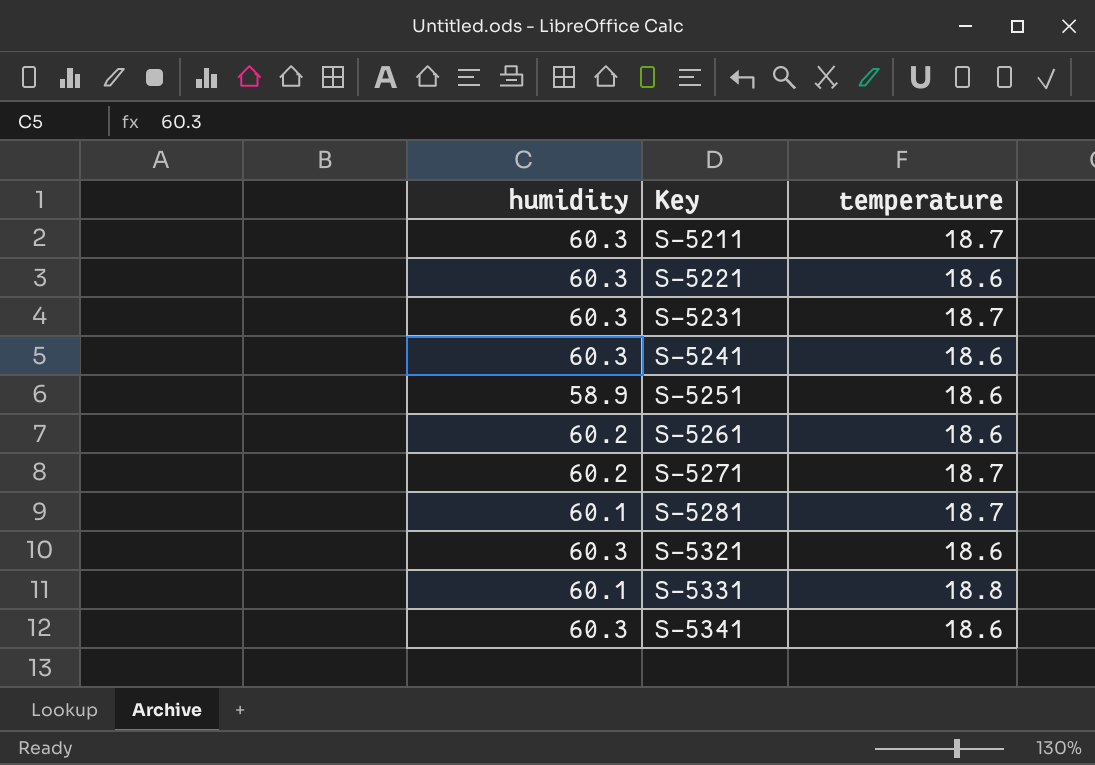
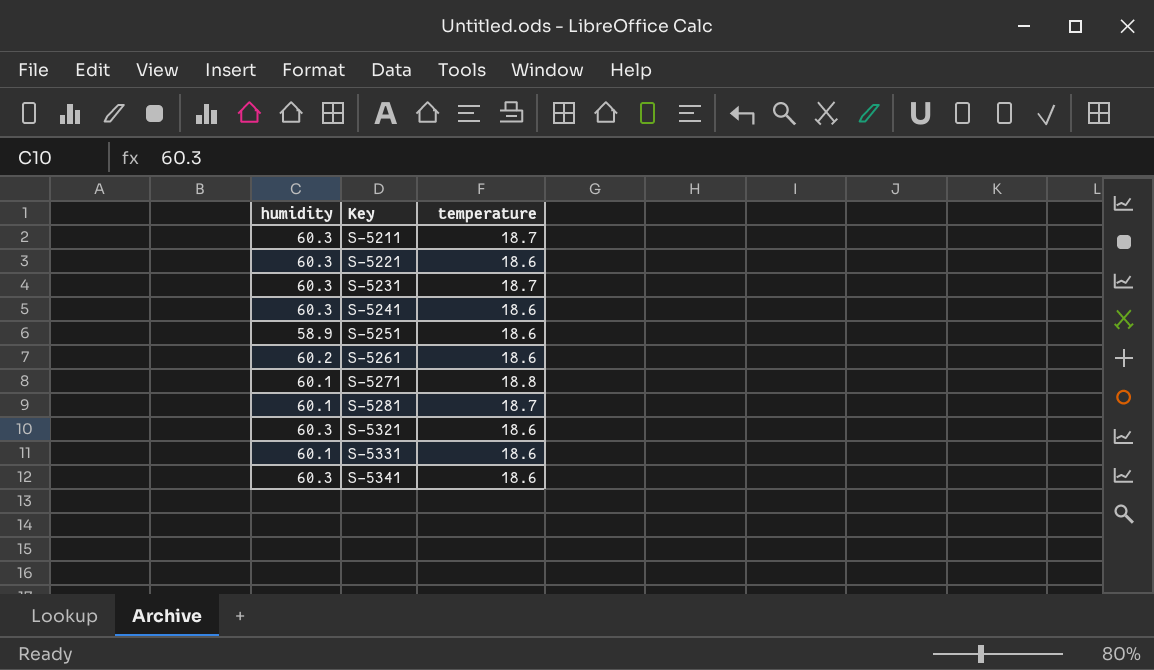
S-5271 | humidity: 60.2 -> 60.1
S-5271 | temperature: 18.7 -> 18.8
S-5331 | temperature: 18.8 -> 18.6

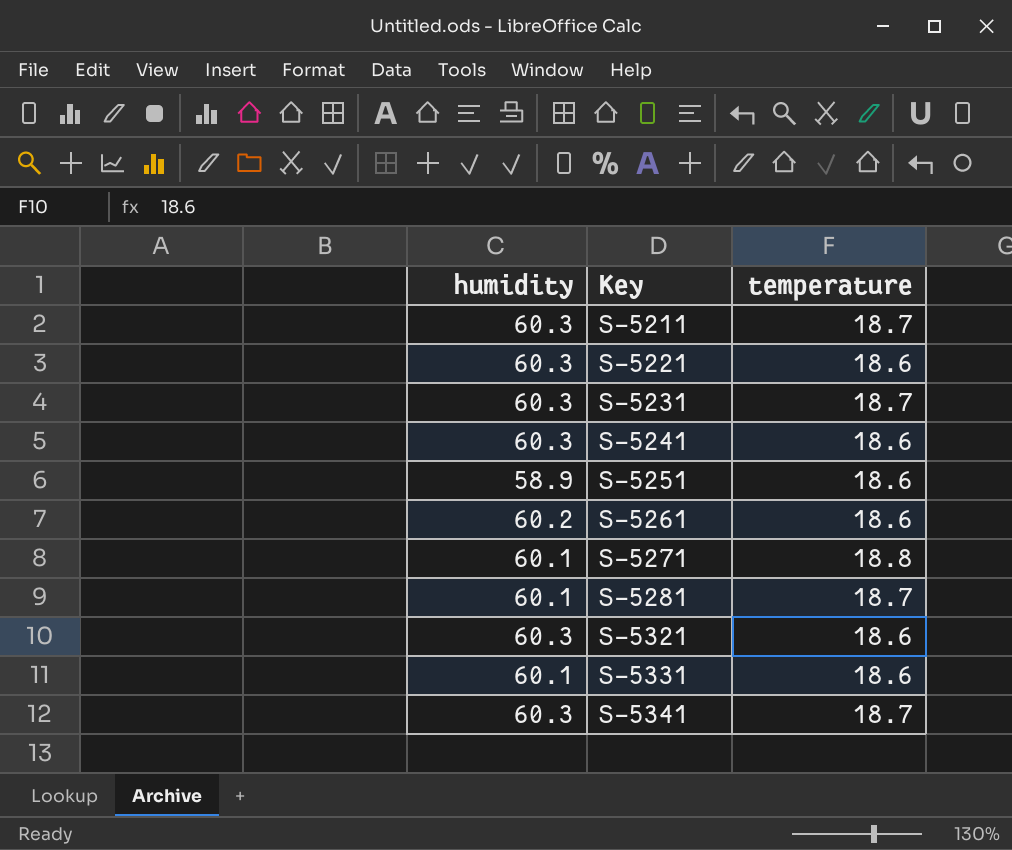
S-5341 | temperature: 18.6 -> 18.7

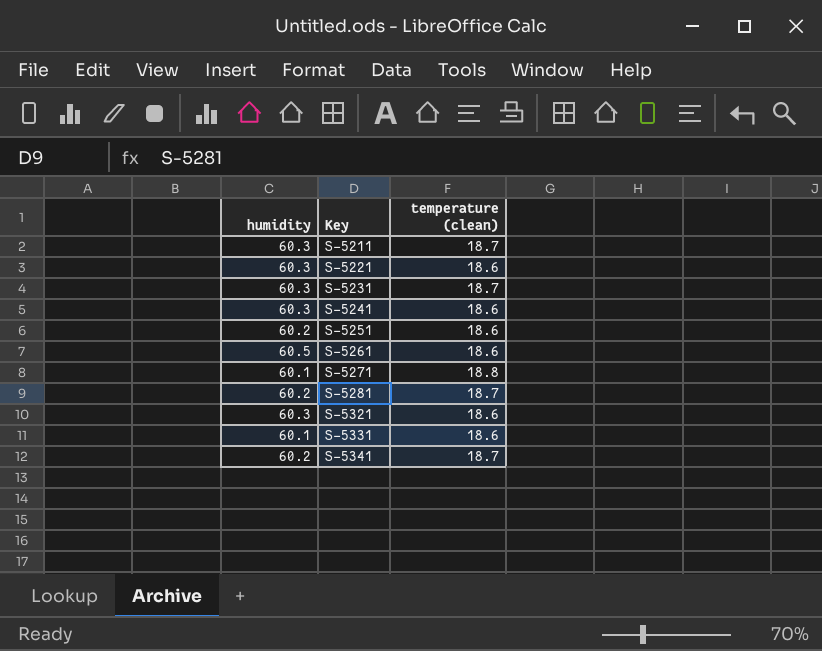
column name: temperature -> temperature (clean)
S-5251 | humidity: 58.9 -> 60.2
S-5261 | humidity: 60.2 -> 60.5
S-5281 | humidity: 60.1 -> 60.2
S-5341 | humidity: 60.3 -> 60.2

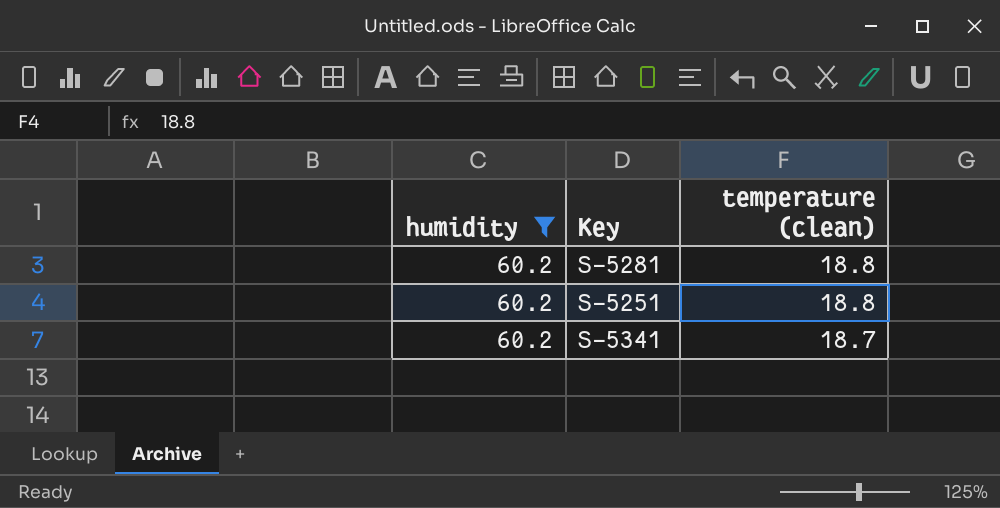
filter: none -> humidity = 60.2
row order: Key ascending -> temperature (clean) descending
S-5281 | temperature (clean): 18.7 -> 18.8
S-5251 | temperature (clean): 18.6 -> 18.8

